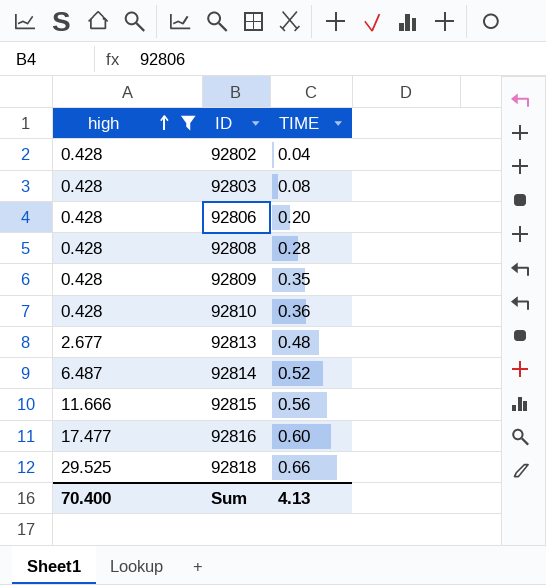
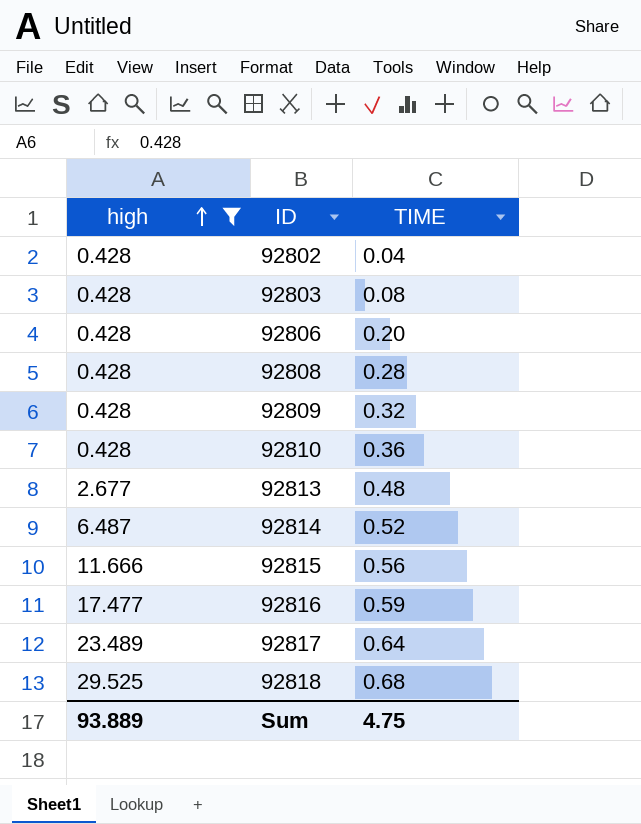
92809 | TIME: 0.35 -> 0.32
92816 | TIME: 0.60 -> 0.59
row 92817: none -> 23.489 | 0.64
92818 | TIME: 0.66 -> 0.68
Sum | high: 70.400 -> 93.889
Sum | TIME: 4.13 -> 4.75

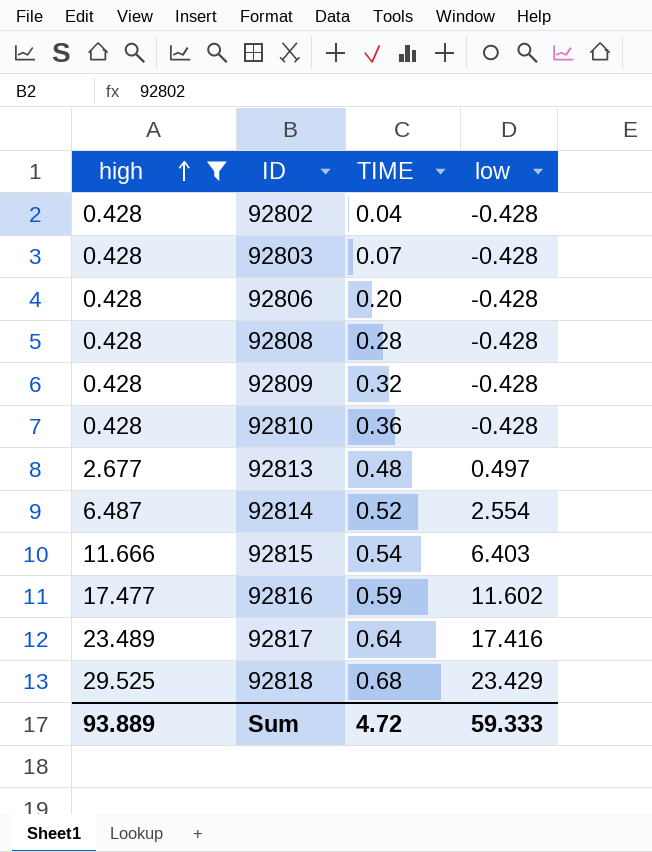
column low | position: none -> 4
92803 | TIME: 0.08 -> 0.07
92815 | TIME: 0.56 -> 0.54
Sum | TIME: 4.75 -> 4.72

